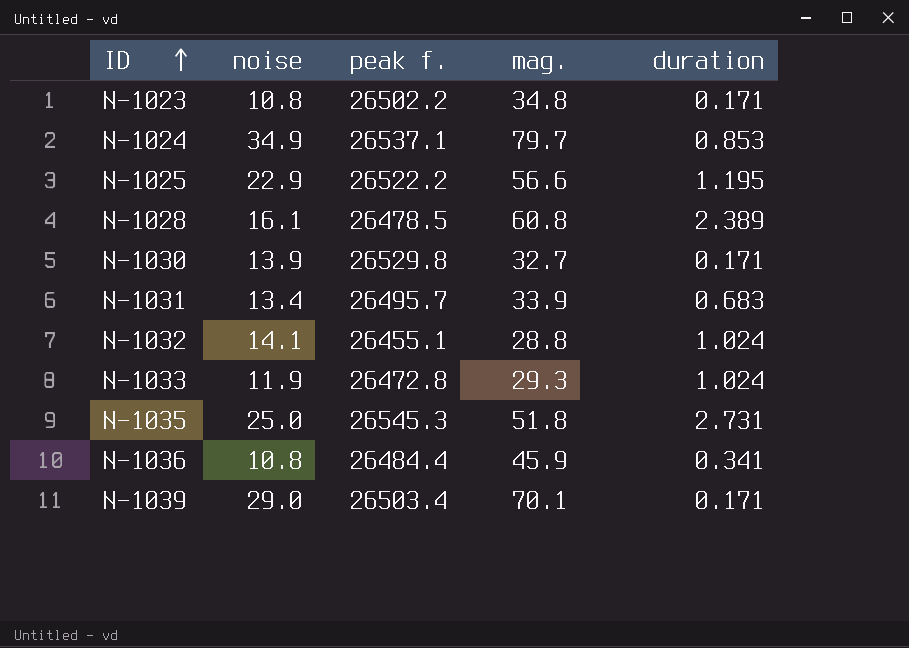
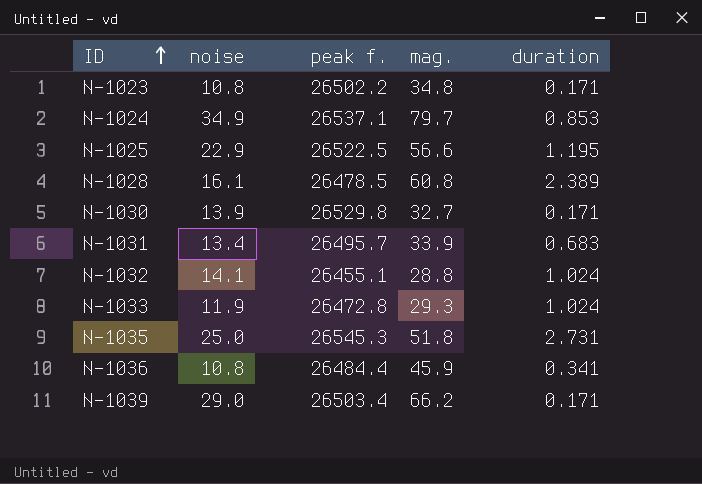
N-1025 | peak f.: 26522.2 -> 26522.5
N-1039 | mag.: 70.1 -> 66.2

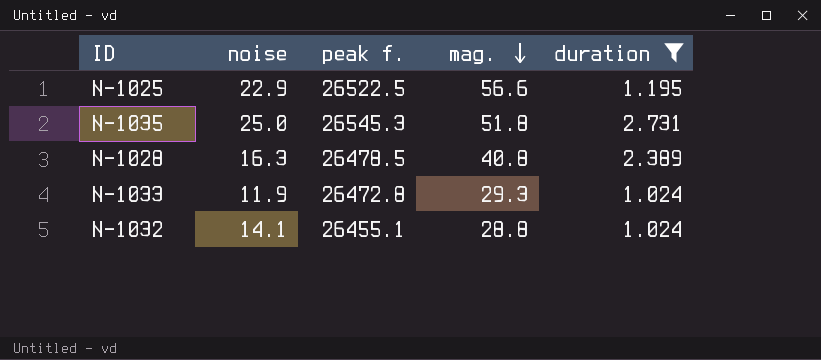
filter: none -> duration >= 1.024
row order: ID ascending -> mag. descending
N-1028 | noise: 16.1 -> 16.3
N-1028 | mag.: 60.8 -> 40.8

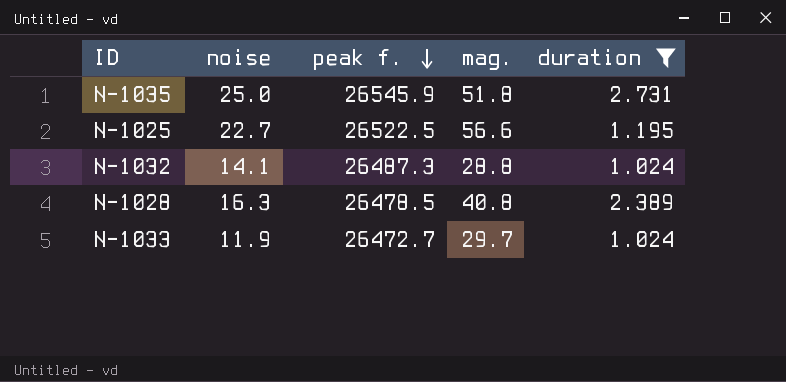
row order: mag. descending -> peak f. descending
N-1035 | peak f.: 26545.3 -> 26545.9
N-1025 | noise: 22.9 -> 22.7
N-1032 | peak f.: 26455.1 -> 26487.3
N-1033 | peak f.: 26472.8 -> 26472.7
N-1033 | mag.: 29.3 -> 29.7

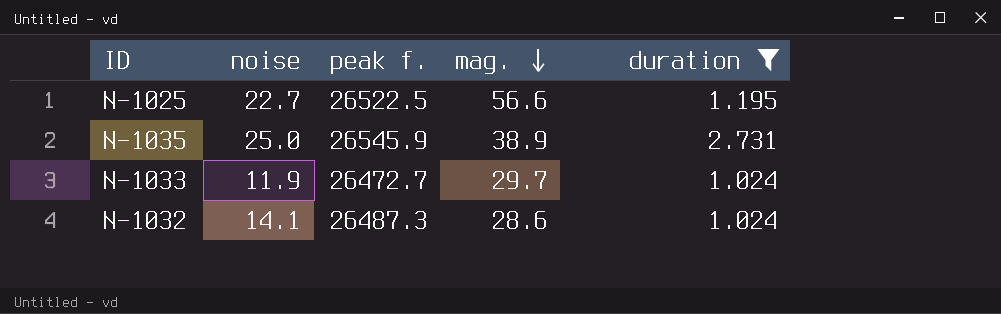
row order: peak f. descending -> mag. descending
row N-1028: 16.3 | 26478.5 | 40.8 | 2.389 -> none
N-1035 | mag.: 51.8 -> 38.9
N-1032 | mag.: 28.8 -> 28.6

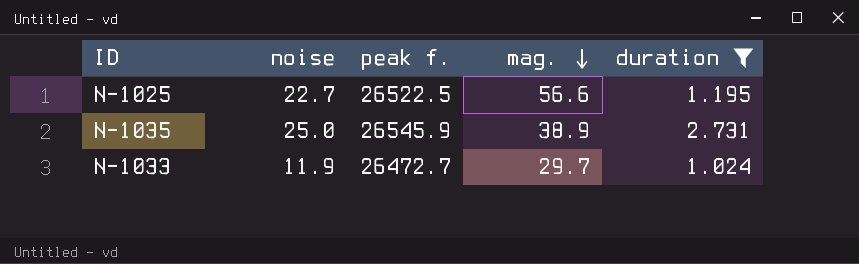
row N-1032: 14.1 | 26487.3 | 28.6 | 1.024 -> none

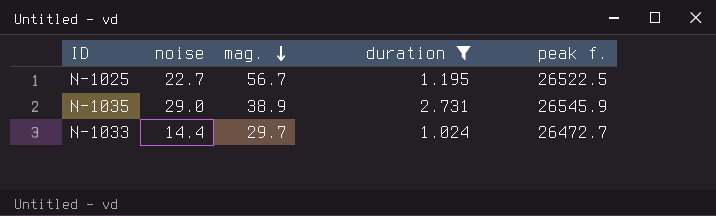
column peak f. | position: 3 -> 5
N-1025 | mag.: 56.6 -> 56.7
N-1035 | noise: 25.0 -> 29.0
N-1033 | noise: 11.9 -> 14.4

